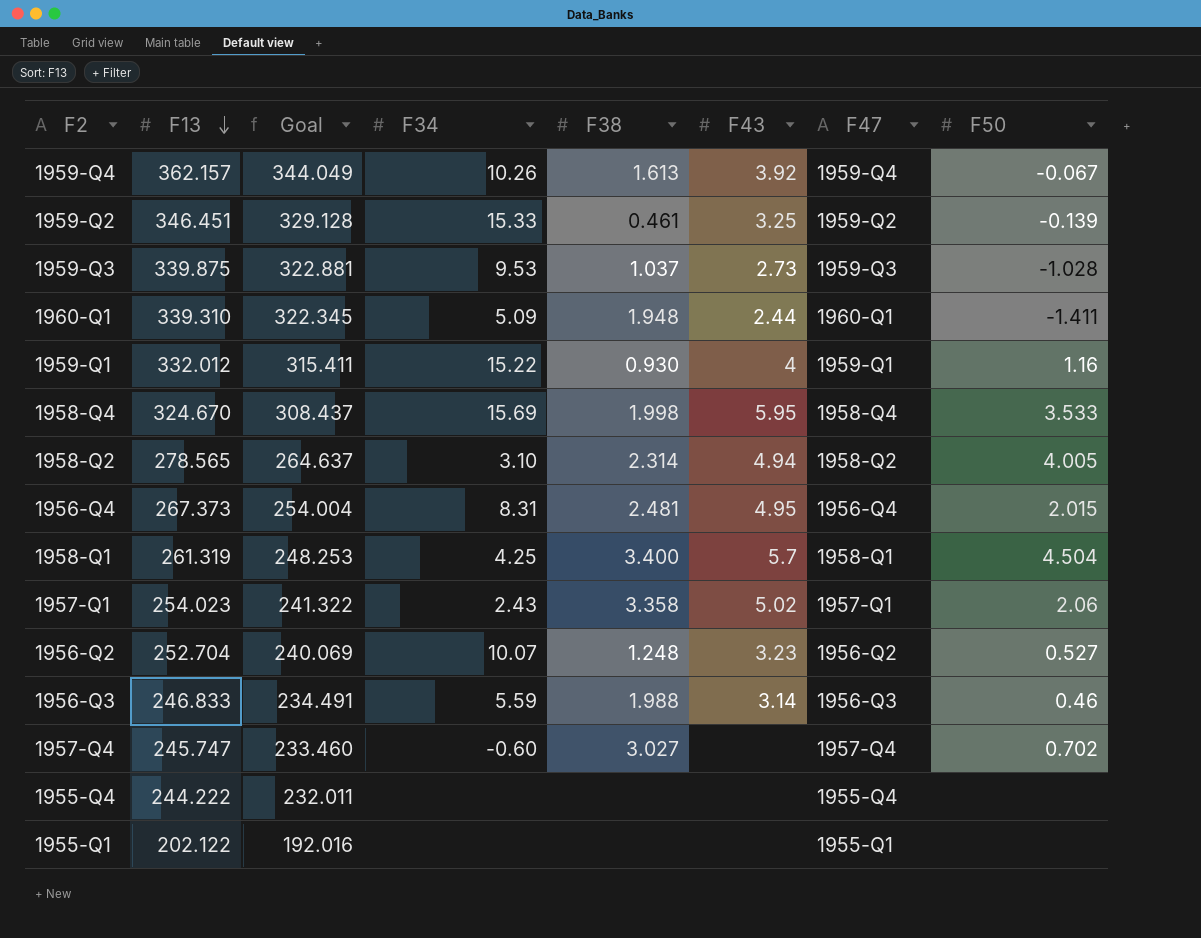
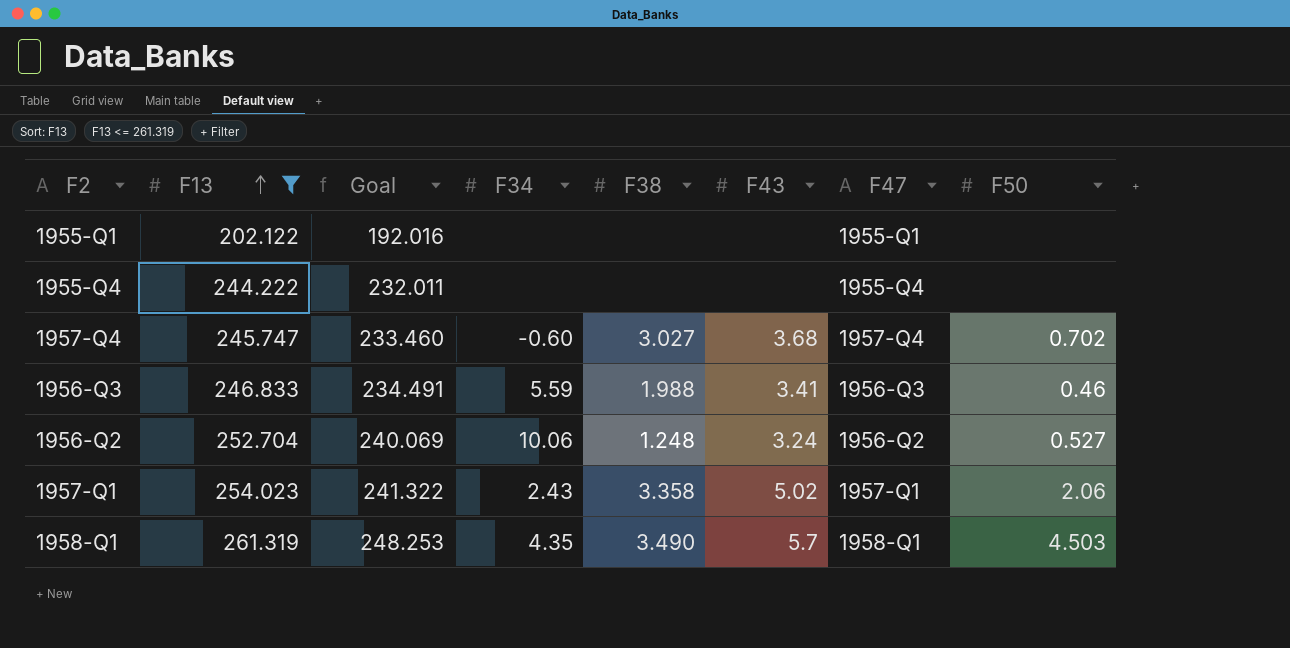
filter: none -> F13 <= 261.319
row order: F13 descending -> F13 ascending
1957-Q4 | F43: none -> 3.68
1956-Q3 | F43: 3.14 -> 3.41
1956-Q2 | F34: 10.07 -> 10.06
1956-Q2 | F43: 3.23 -> 3.24
1958-Q1 | F34: 4.25 -> 4.35
1958-Q1 | F38: 3.400 -> 3.490
1958-Q1 | F50: 4.504 -> 4.503

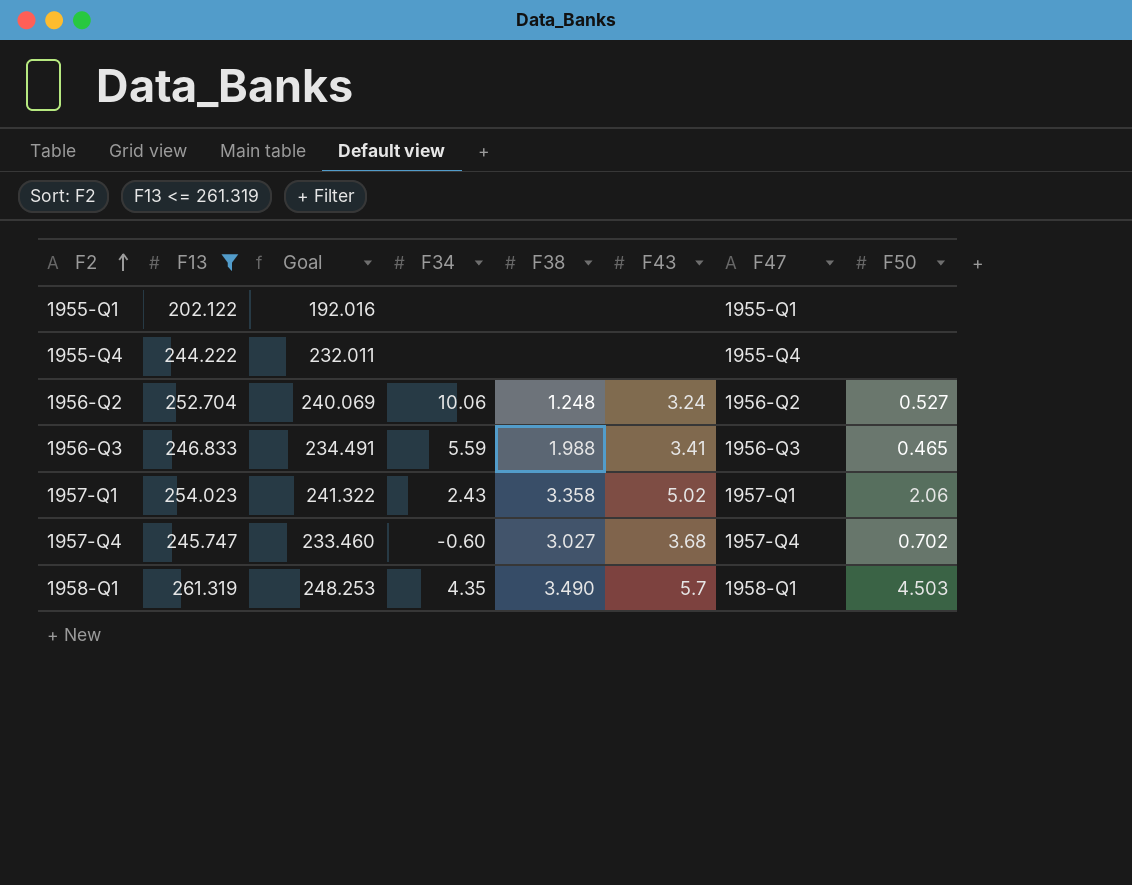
row order: F13 ascending -> F2 ascending
1956-Q3 | F50: 0.46 -> 0.465

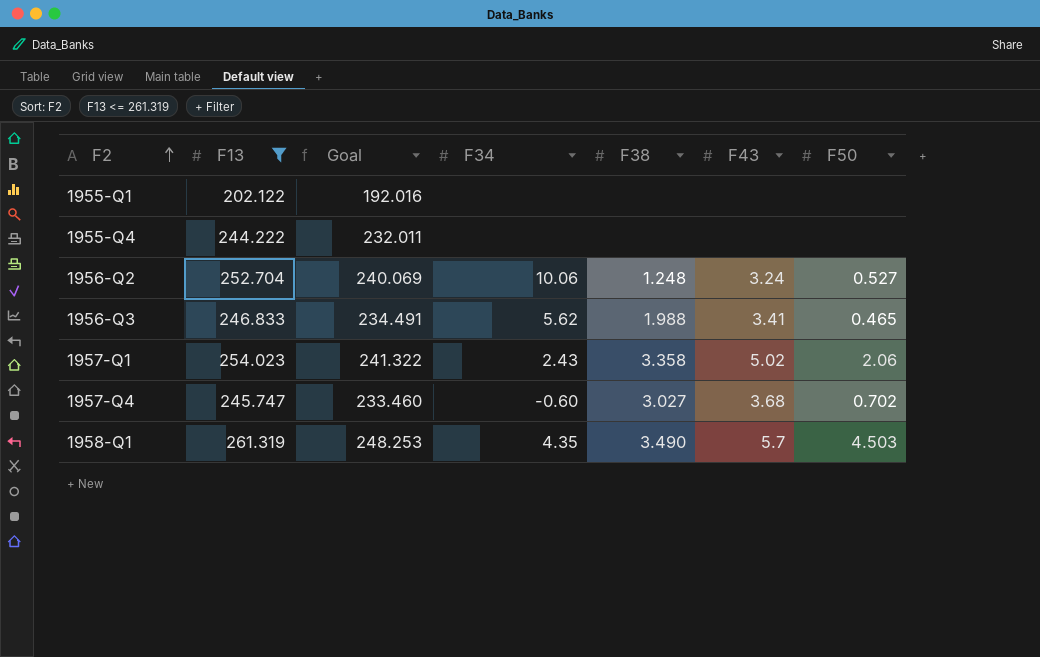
column F47 | position: 7 -> none
1956-Q3 | F34: 5.59 -> 5.62

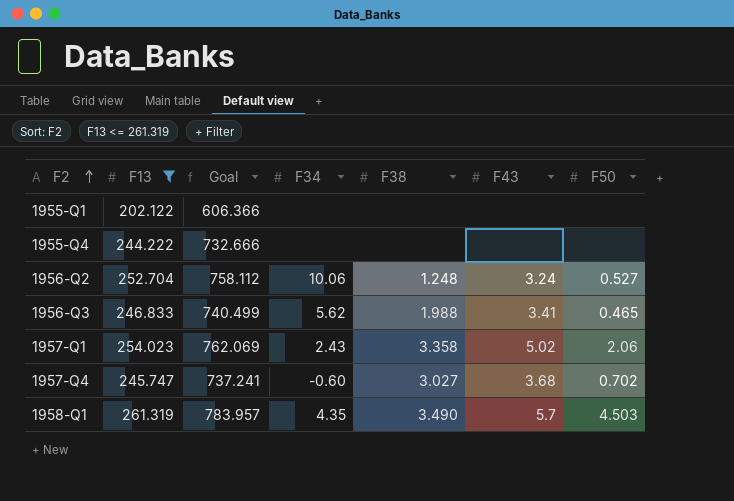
column Goal | formula: [F13] * 0.95 -> [F13] * 3

